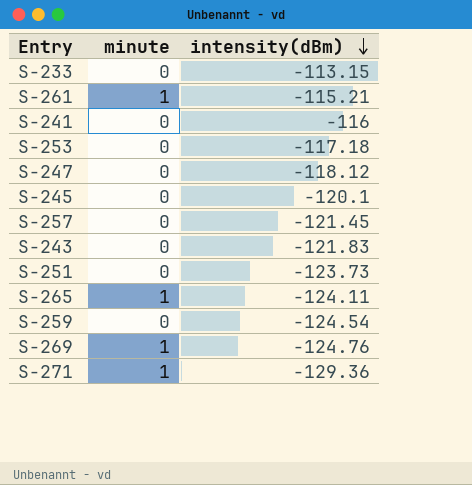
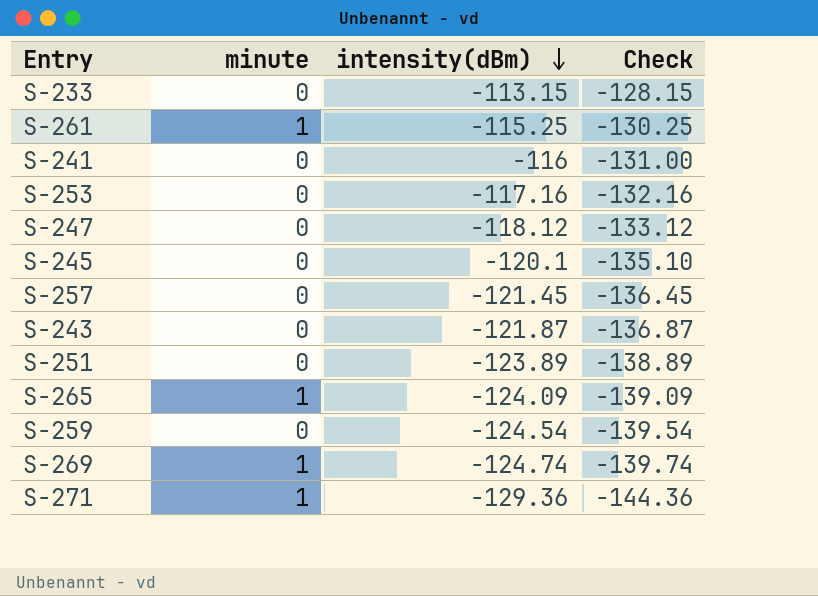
column Check | formula: none -> [intensity(dBm)] - 15
S-261 | intensity(dBm): -115.21 -> -115.25
S-253 | intensity(dBm): -117.18 -> -117.16
S-243 | intensity(dBm): -121.83 -> -121.87
S-251 | intensity(dBm): -123.73 -> -123.89
S-265 | intensity(dBm): -124.11 -> -124.09
S-269 | intensity(dBm): -124.76 -> -124.74

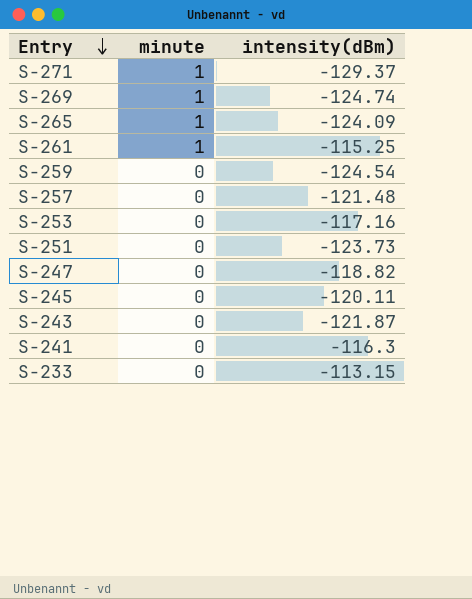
row order: intensity(dBm) descending -> Entry descending
column Check | formula: [intensity(dBm)] - 15 -> none
S-271 | intensity(dBm): -129.36 -> -129.37
S-257 | intensity(dBm): -121.45 -> -121.48
S-251 | intensity(dBm): -123.89 -> -123.73
S-247 | intensity(dBm): -118.12 -> -118.82
S-245 | intensity(dBm): -120.1 -> -120.11
S-241 | intensity(dBm): -116 -> -116.3

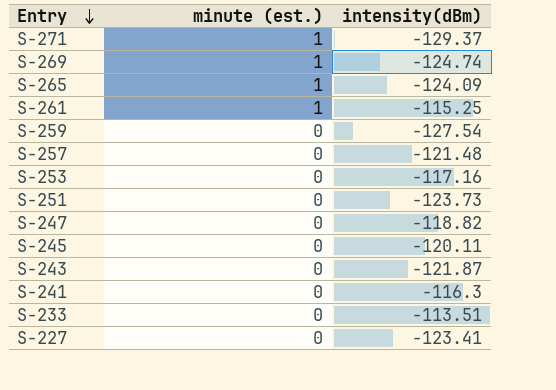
column name: minute -> minute (est.)
S-259 | intensity(dBm): -124.54 -> -127.54
S-233 | intensity(dBm): -113.15 -> -113.51
row S-227: none -> 0 | -123.41

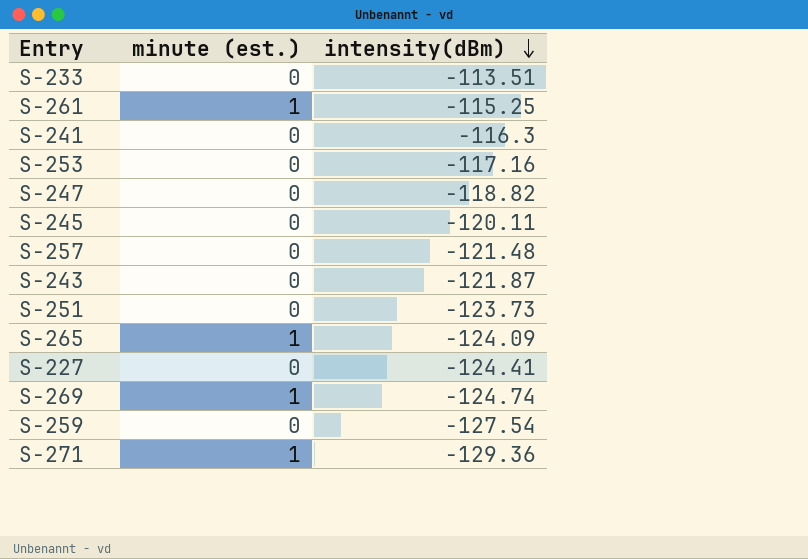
row order: Entry descending -> intensity(dBm) descending
S-227 | intensity(dBm): -123.41 -> -124.41
S-271 | intensity(dBm): -129.37 -> -129.36

